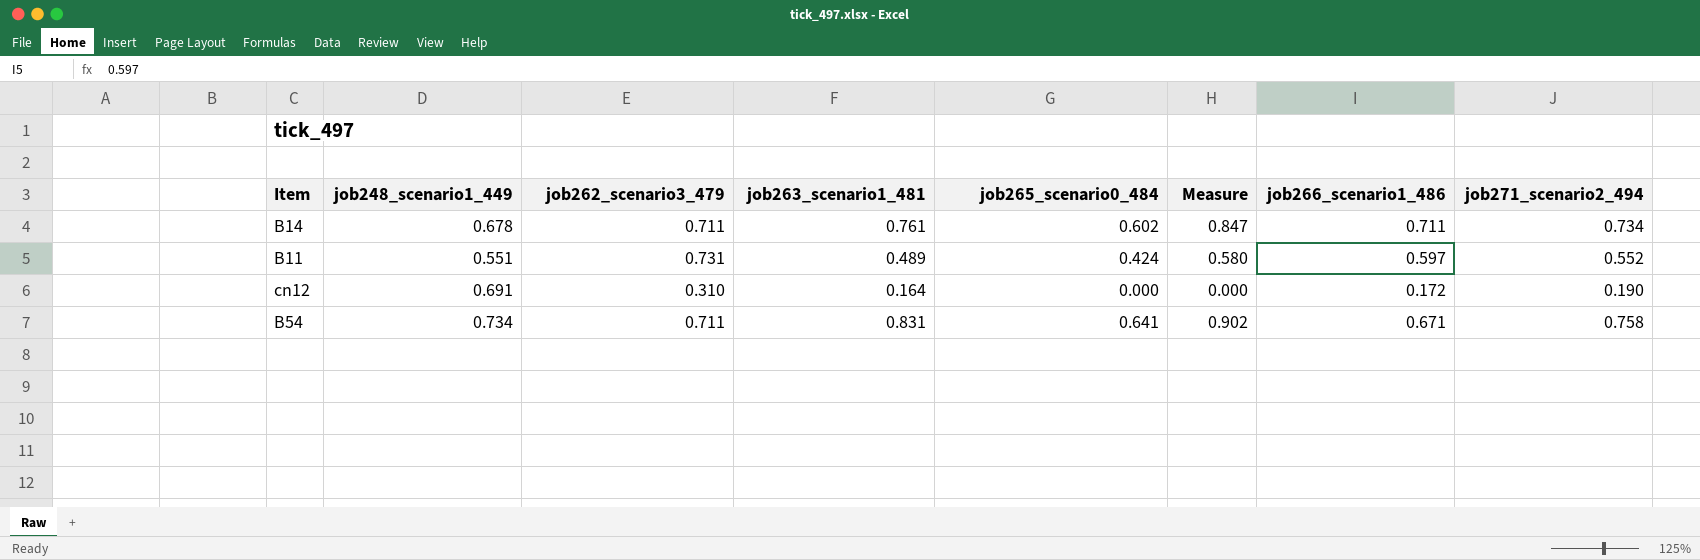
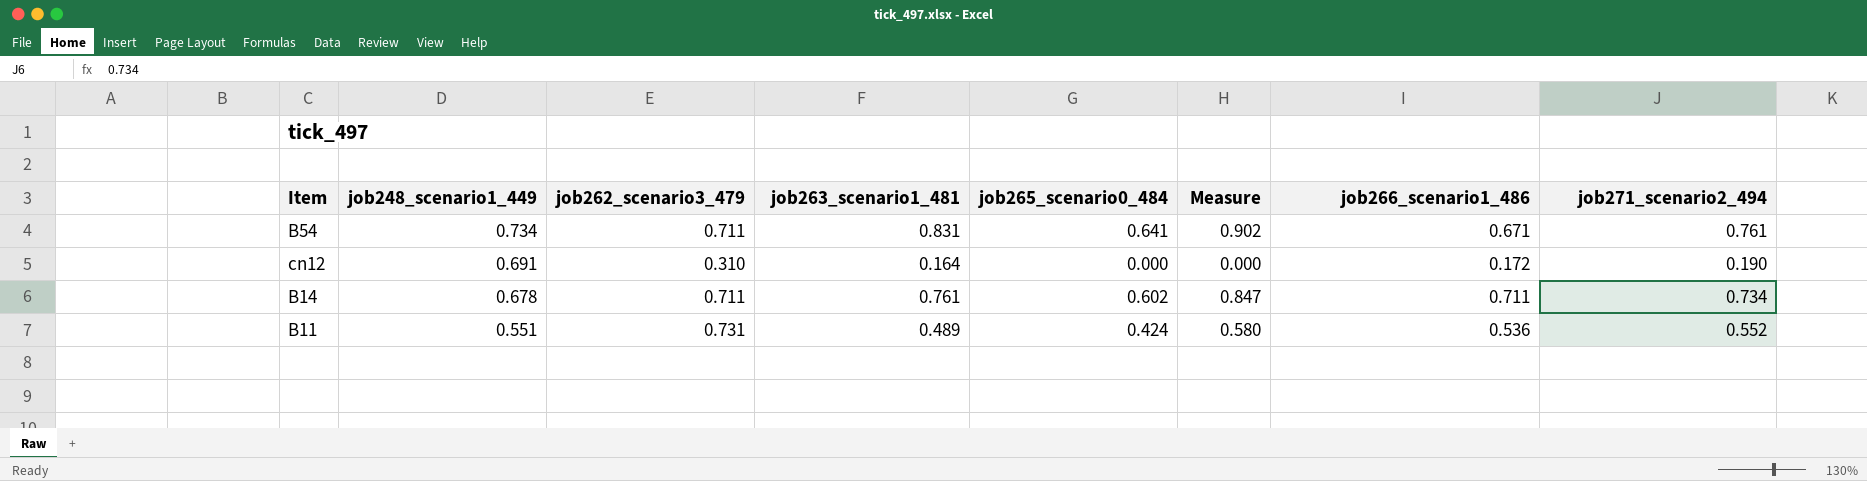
row order: none -> job248_scenario1_449 descending
B54 | job271_scenario2_494: 0.758 -> 0.761
B11 | job266_scenario1_486: 0.597 -> 0.536

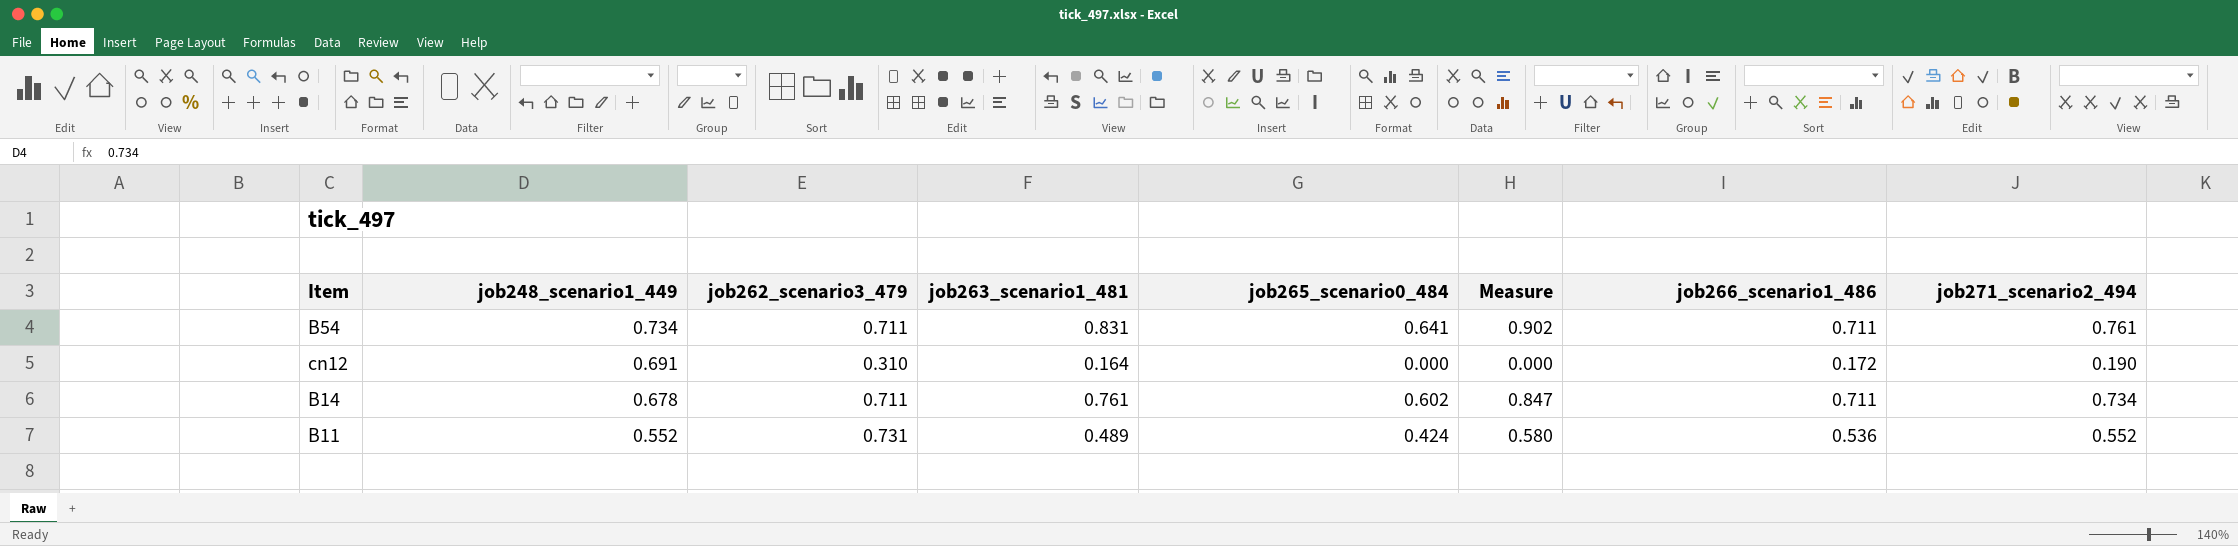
B54 | job266_scenario1_486: 0.671 -> 0.711
B11 | job248_scenario1_449: 0.551 -> 0.552

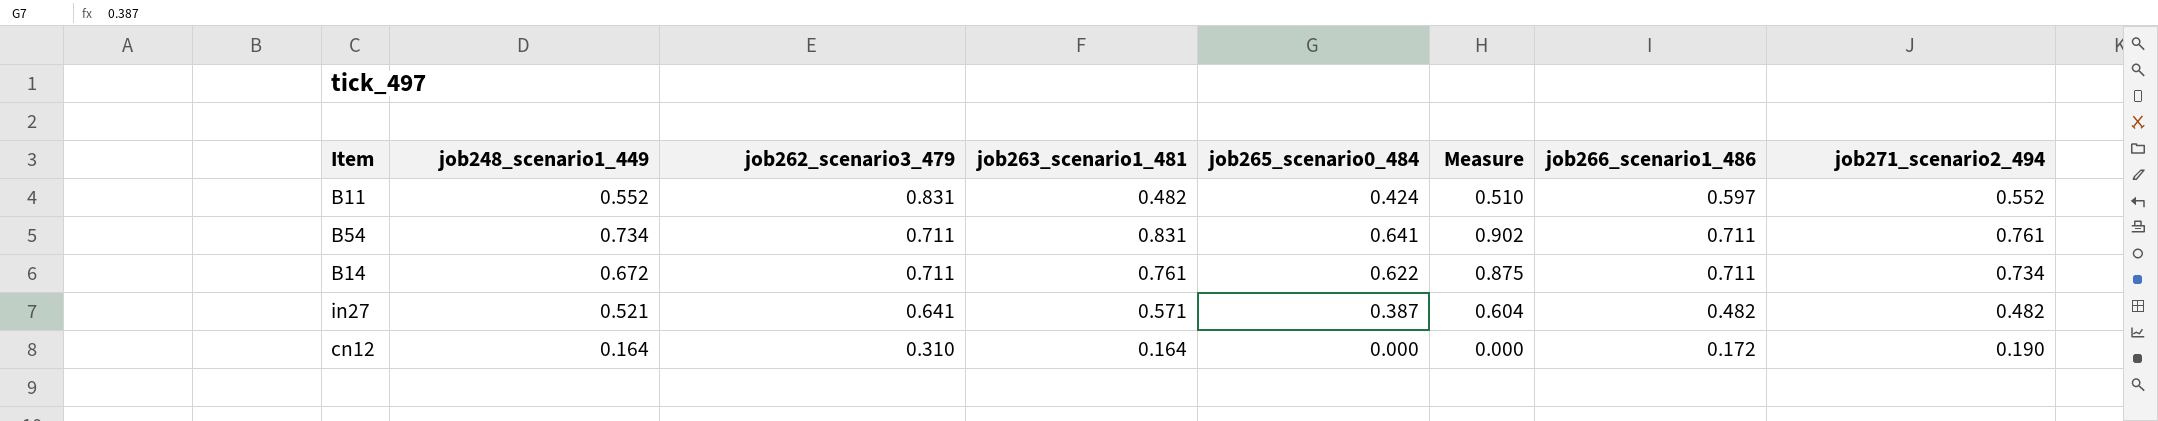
row order: job248_scenario1_449 descending -> job262_scenario3_479 descending
B11 | job262_scenario3_479: 0.731 -> 0.831
B11 | job263_scenario1_481: 0.489 -> 0.482
B11 | Measure: 0.580 -> 0.510
B11 | job266_scenario1_486: 0.536 -> 0.597
B14 | job248_scenario1_449: 0.678 -> 0.672
B14 | job265_scenario0_484: 0.602 -> 0.622
B14 | Measure: 0.847 -> 0.875
row in27: none -> 0.521 | 0.641 | 0.571 | 0.387 | 0.604 | 0.482 | 0.482
cn12 | job248_scenario1_449: 0.691 -> 0.164

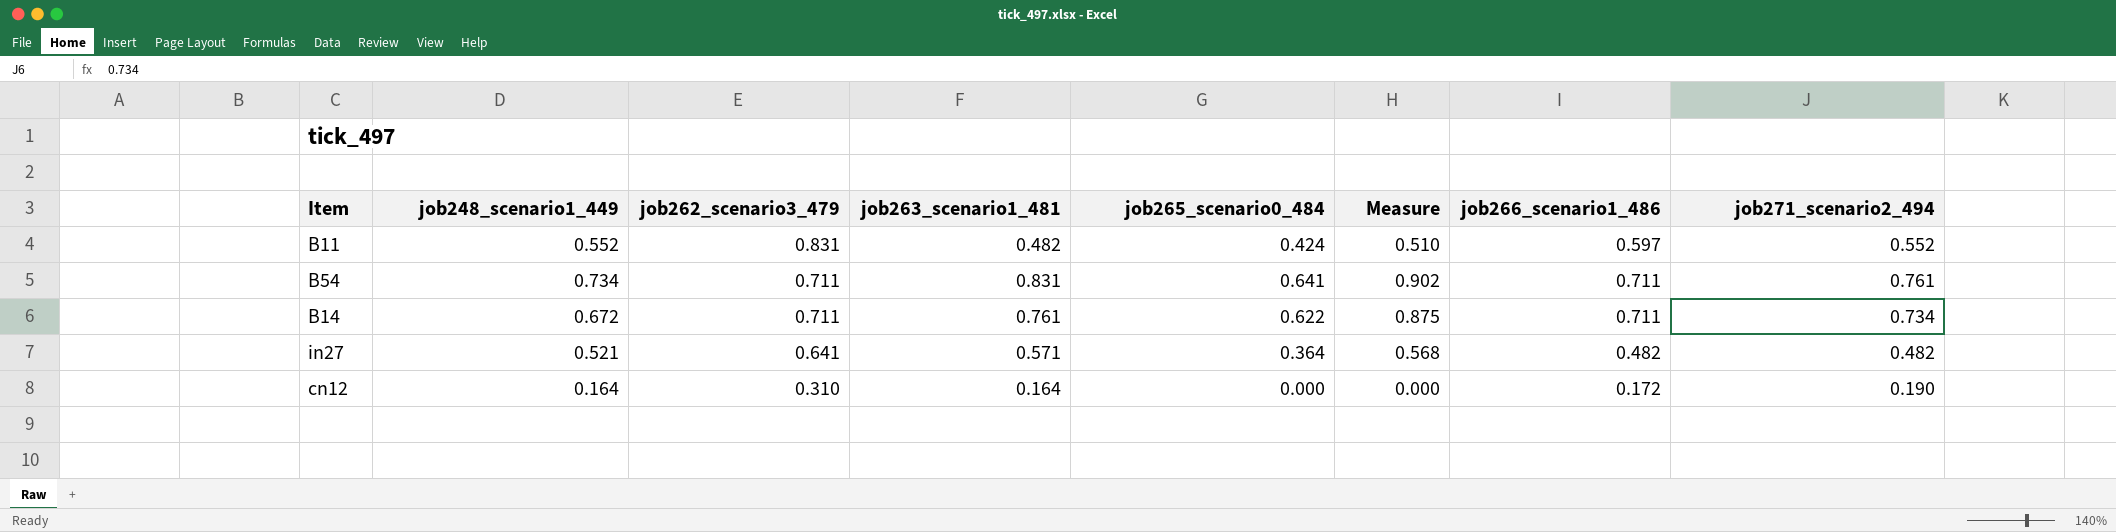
in27 | job265_scenario0_484: 0.387 -> 0.364
in27 | Measure: 0.604 -> 0.568

